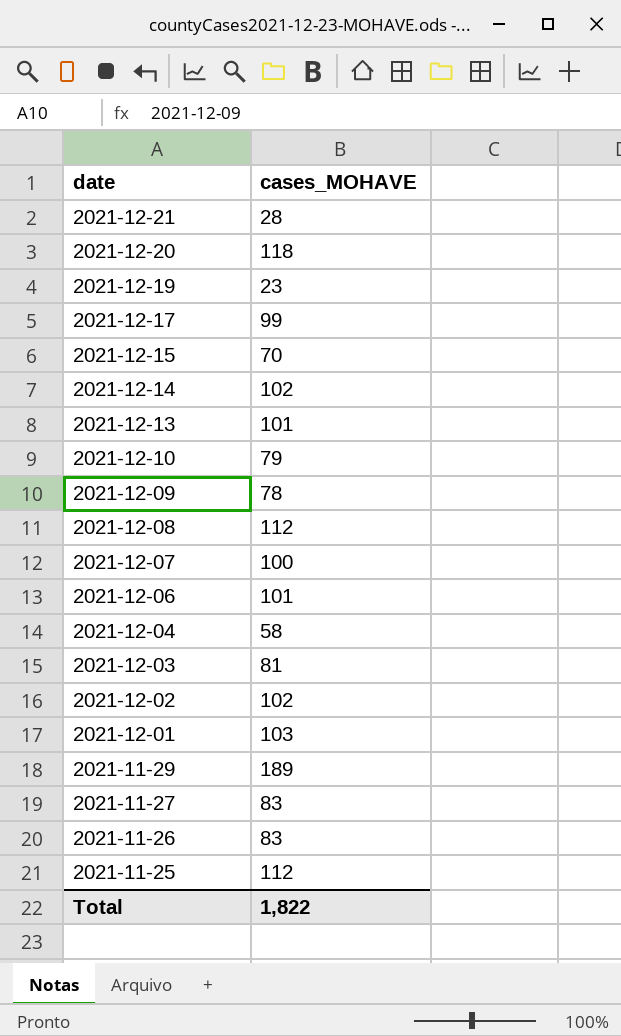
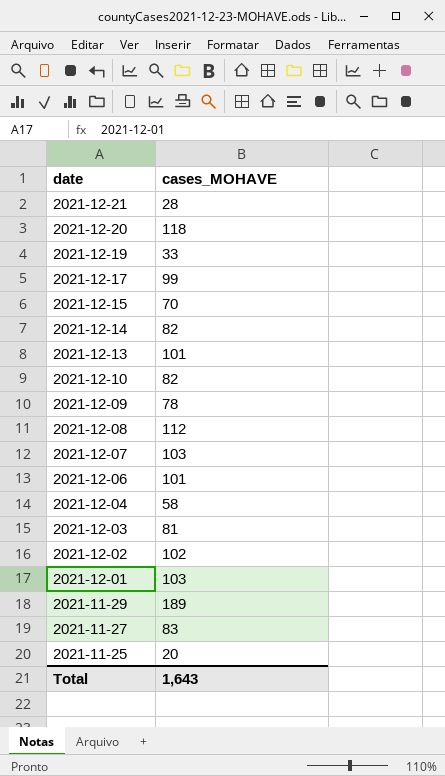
row 2021-11-26: 83 -> none
2021-12-19 | cases_MOHAVE: 23 -> 33
2021-12-14 | cases_MOHAVE: 102 -> 82
2021-12-10 | cases_MOHAVE: 79 -> 82
2021-12-07 | cases_MOHAVE: 100 -> 103
2021-11-25 | cases_MOHAVE: 112 -> 20
Total | cases_MOHAVE: 1,822 -> 1,643

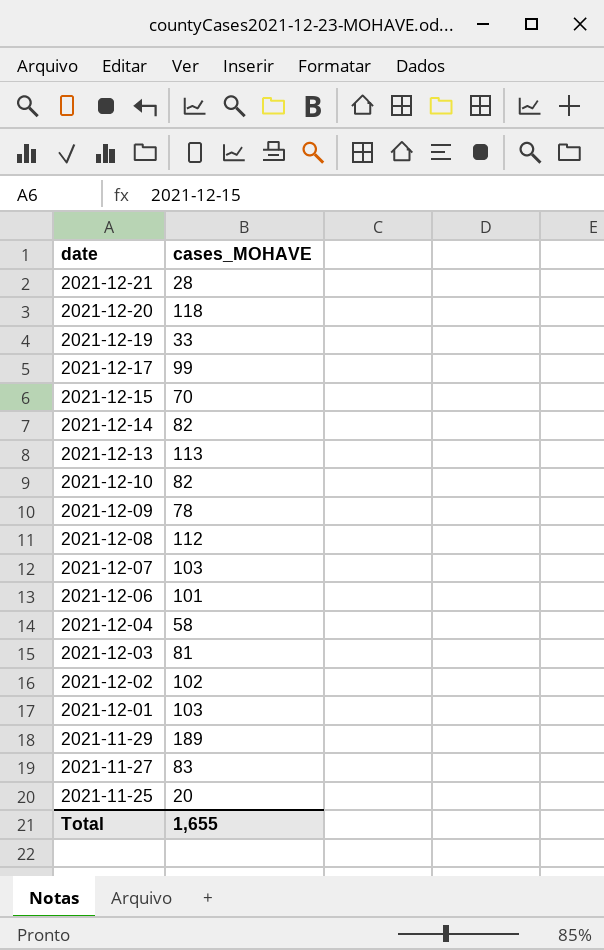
2021-12-13 | cases_MOHAVE: 101 -> 113
Total | cases_MOHAVE: 1,643 -> 1,655

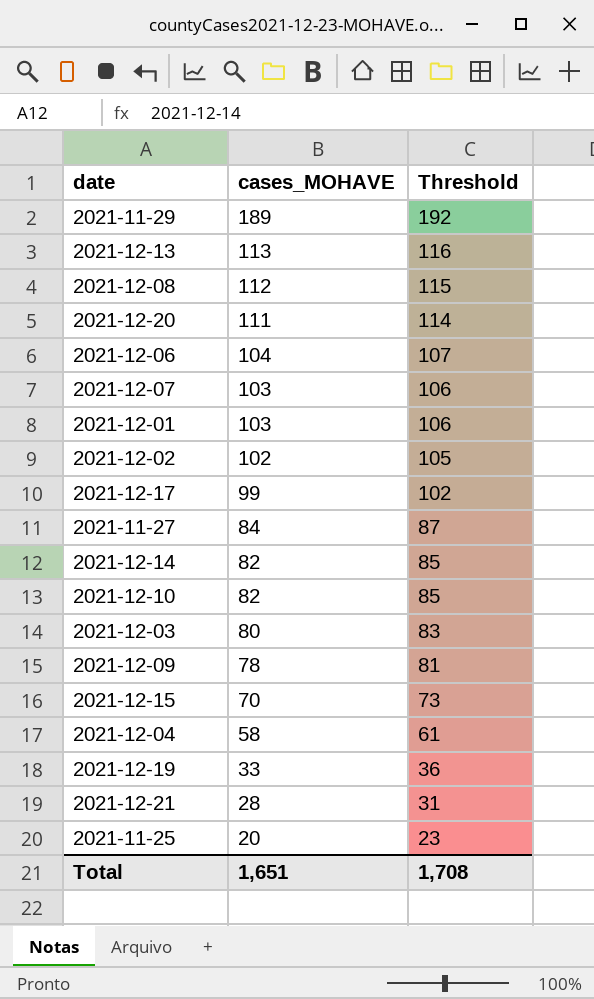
row order: date descending -> cases_MOHAVE descending
column Threshold | formula: none -> [cases_MOHAVE] + 3
2021-12-20 | cases_MOHAVE: 118 -> 111
2021-12-06 | cases_MOHAVE: 101 -> 104
2021-11-27 | cases_MOHAVE: 83 -> 84
2021-12-03 | cases_MOHAVE: 81 -> 80
Total | cases_MOHAVE: 1,655 -> 1,651

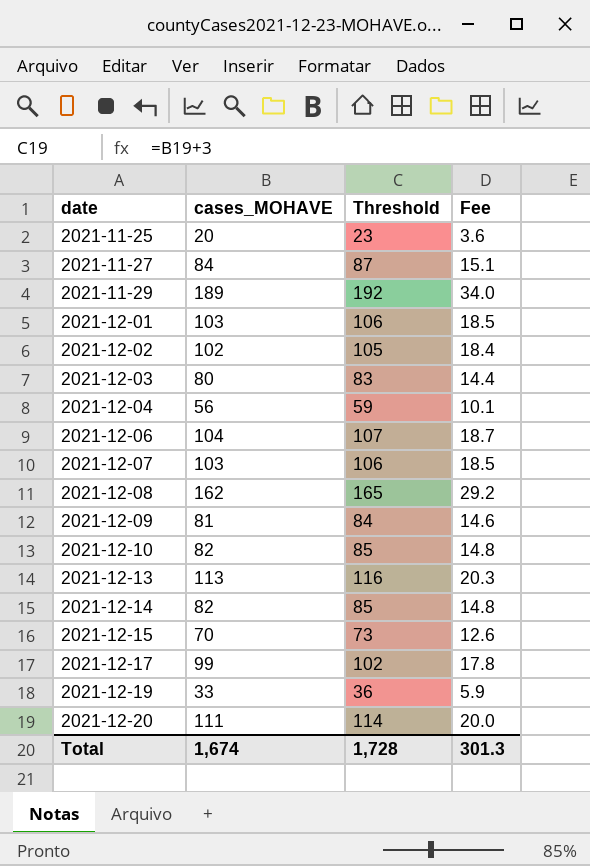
row order: cases_MOHAVE descending -> date ascending
column Fee | formula: none -> [cases_MOHAVE] * 0.18
row 2021-12-21: 28 | 31 -> none
2021-12-04 | cases_MOHAVE: 58 -> 56
2021-12-04 | Threshold: 61 -> 59
2021-12-08 | cases_MOHAVE: 112 -> 162
2021-12-08 | Threshold: 115 -> 165
2021-12-09 | cases_MOHAVE: 78 -> 81
2021-12-09 | Threshold: 81 -> 84
Total | cases_MOHAVE: 1,651 -> 1,674
Total | Threshold: 1,708 -> 1,728

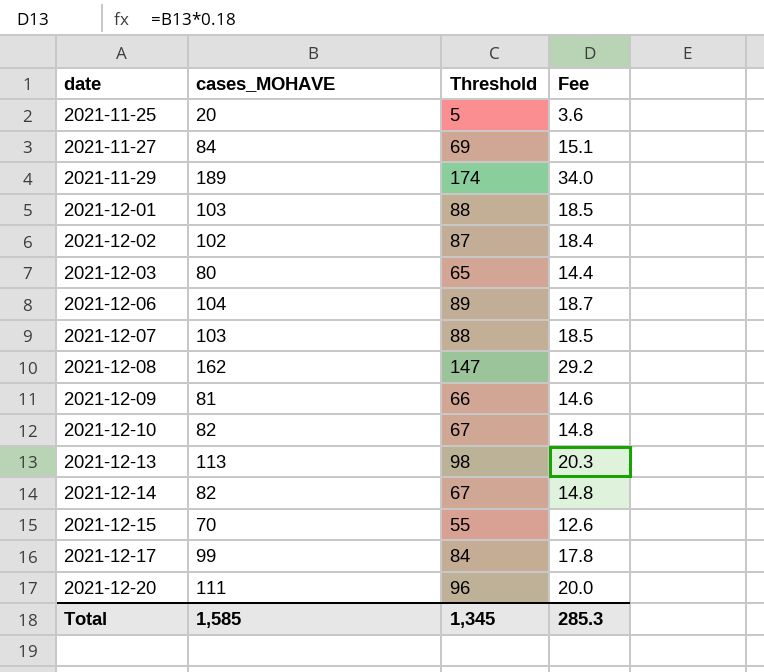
column Threshold | formula: [cases_MOHAVE] + 3 -> [cases_MOHAVE] - 15
row 2021-12-04: 56 | 59 | 10.1 -> none
row 2021-12-19: 33 | 36 | 5.9 -> none
Total | cases_MOHAVE: 1,674 -> 1,585
Total | Threshold: 1,728 -> 1,345
Total | Fee: 301.3 -> 285.3

